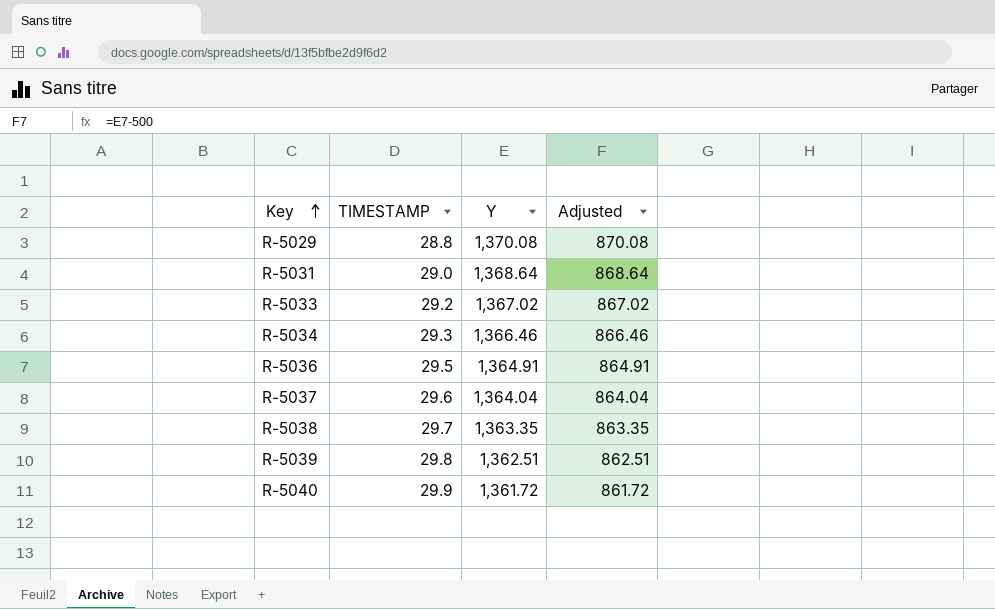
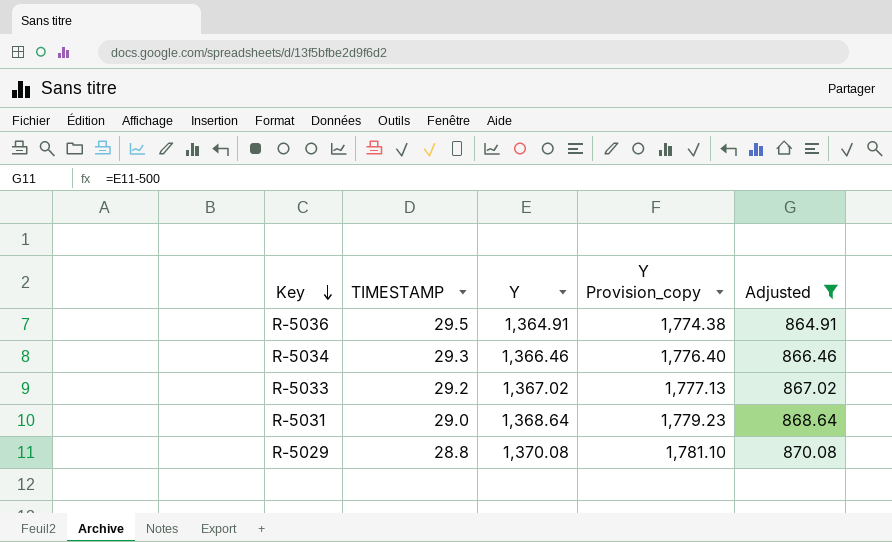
filter: none -> Adjusted >= 864.91
row order: Key ascending -> Key descending
column Y Provision_copy | formula: none -> [Y] * 1.3

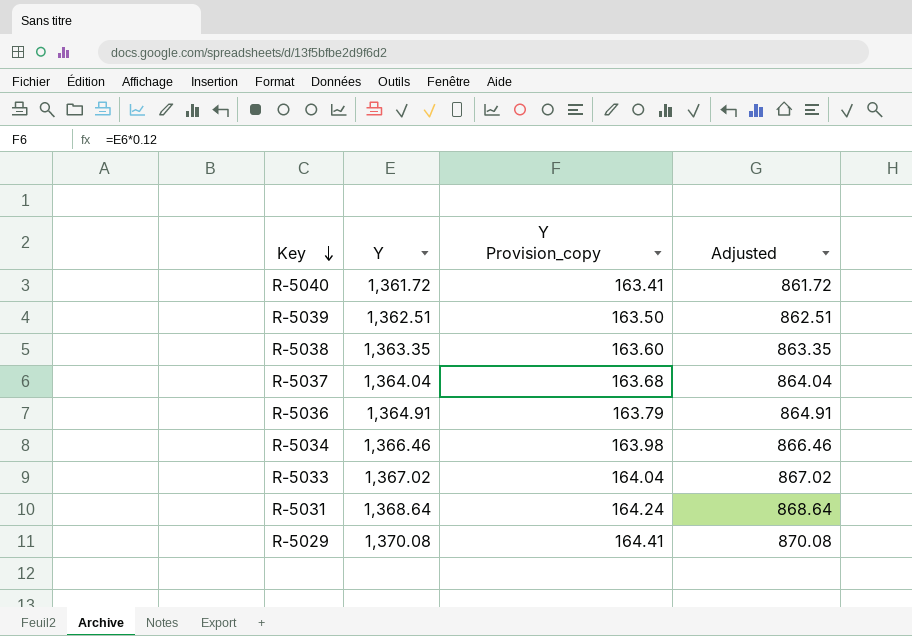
filter: Adjusted >= 864.91 -> none
column TIMESTAMP | position: 2 -> none
column Y Provision_copy | formula: [Y] * 1.3 -> [Y] * 0.12

